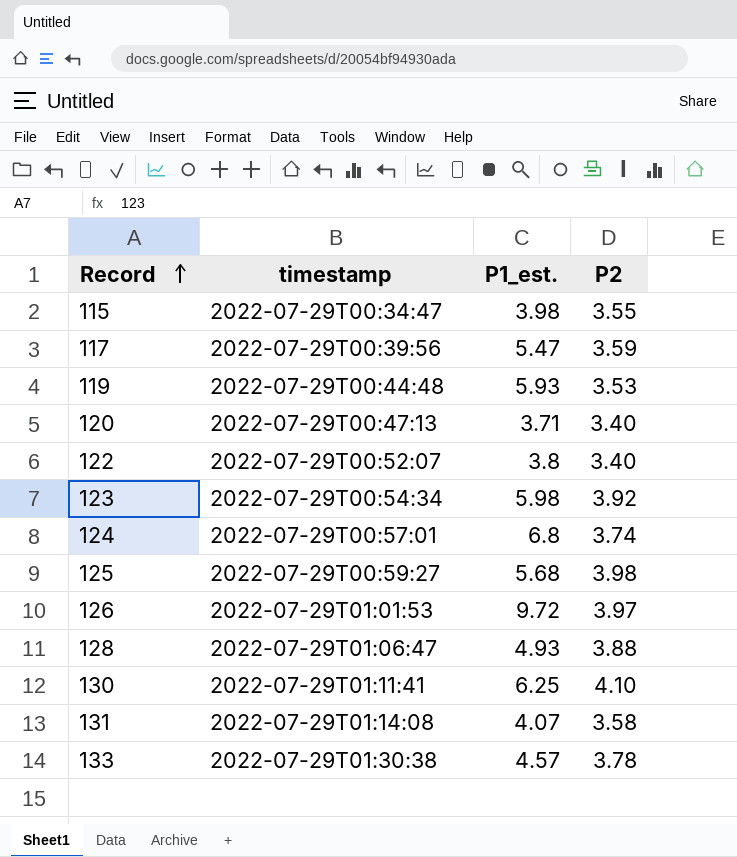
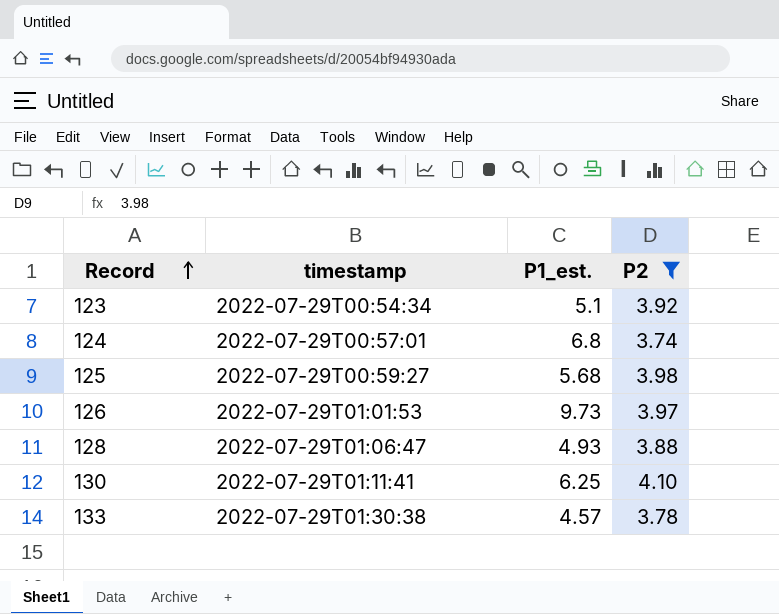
filter: none -> P2 >= 3.74
123 | P1_est.: 5.98 -> 5.1
126 | P1_est.: 9.72 -> 9.73

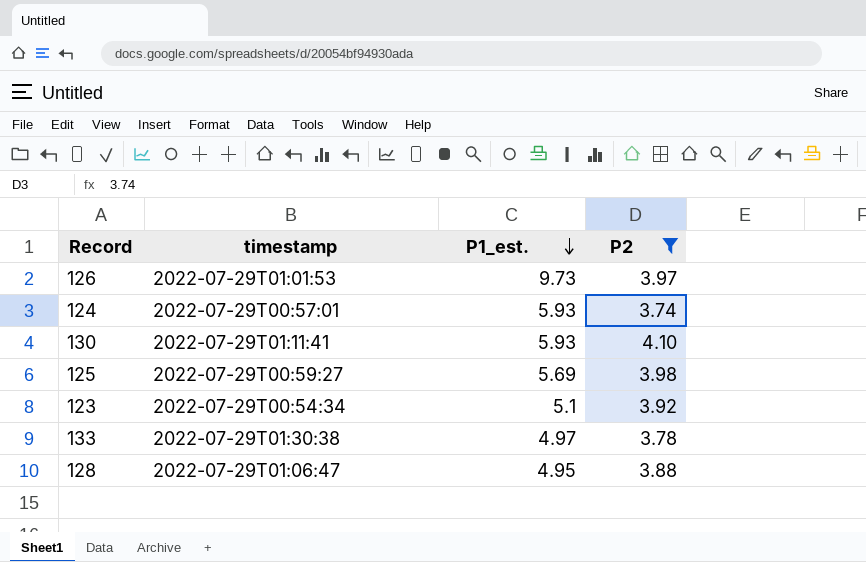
row order: Record ascending -> P1_est. descending
124 | P1_est.: 6.8 -> 5.93
130 | P1_est.: 6.25 -> 5.93
125 | P1_est.: 5.68 -> 5.69
133 | P1_est.: 4.57 -> 4.97
128 | P1_est.: 4.93 -> 4.95

